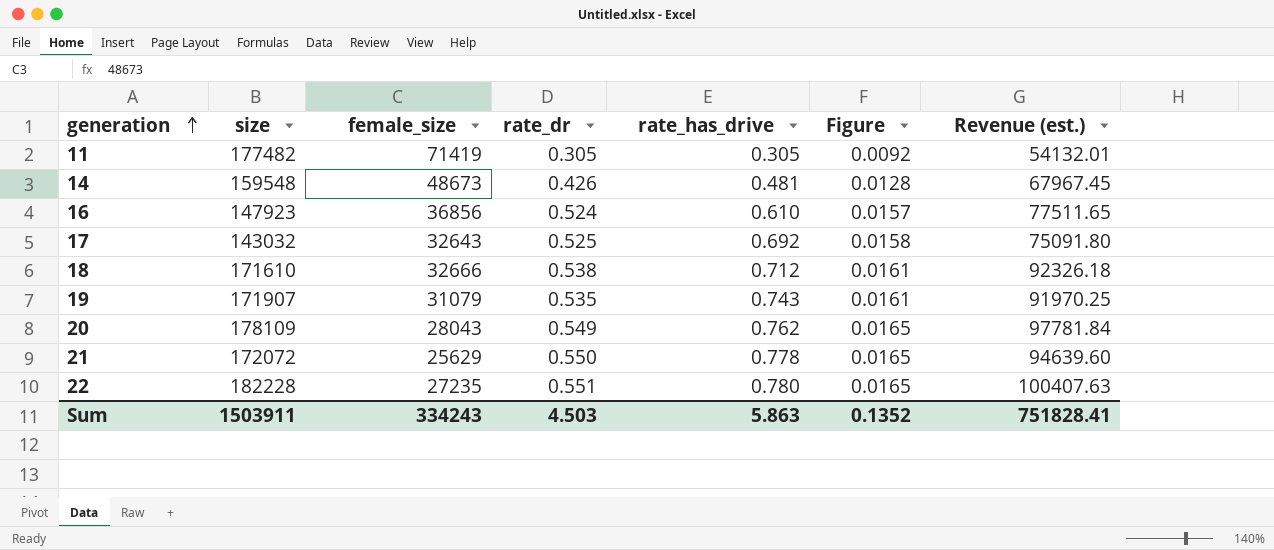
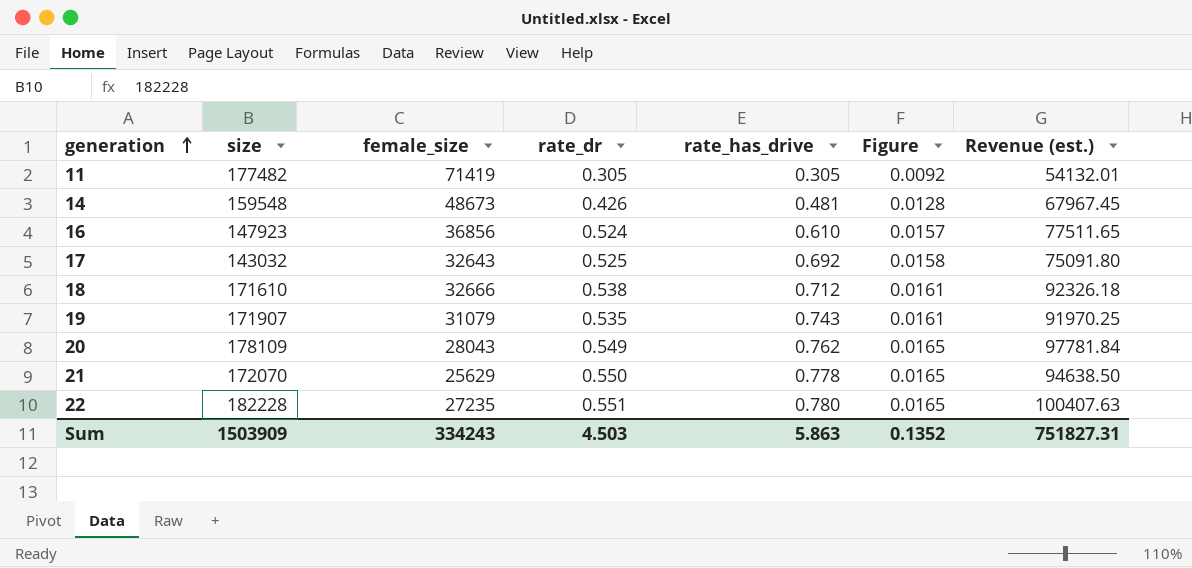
21 | size: 172072 -> 172070
21 | Revenue (est.): 94639.60 -> 94638.50
Sum | size: 1503911 -> 1503909
Sum | Revenue (est.): 751828.41 -> 751827.31

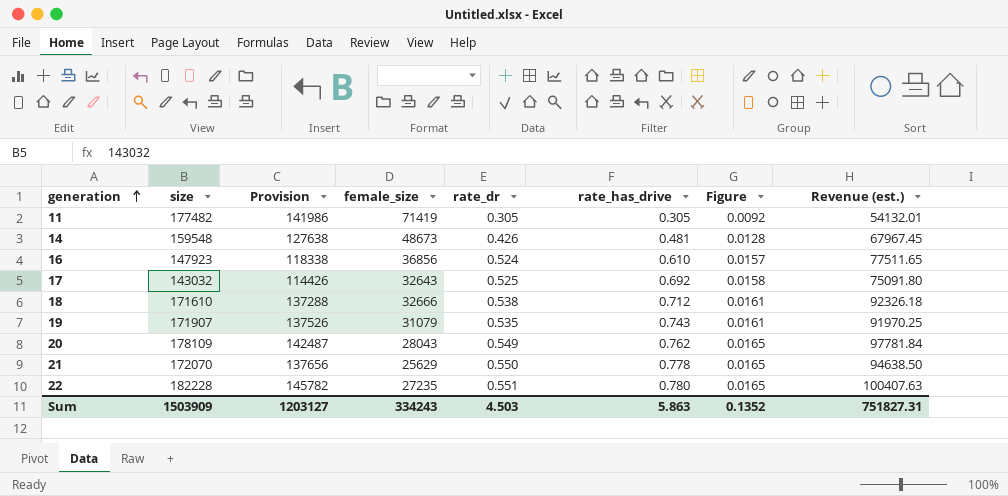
column Provision | formula: none -> [size] * 0.8

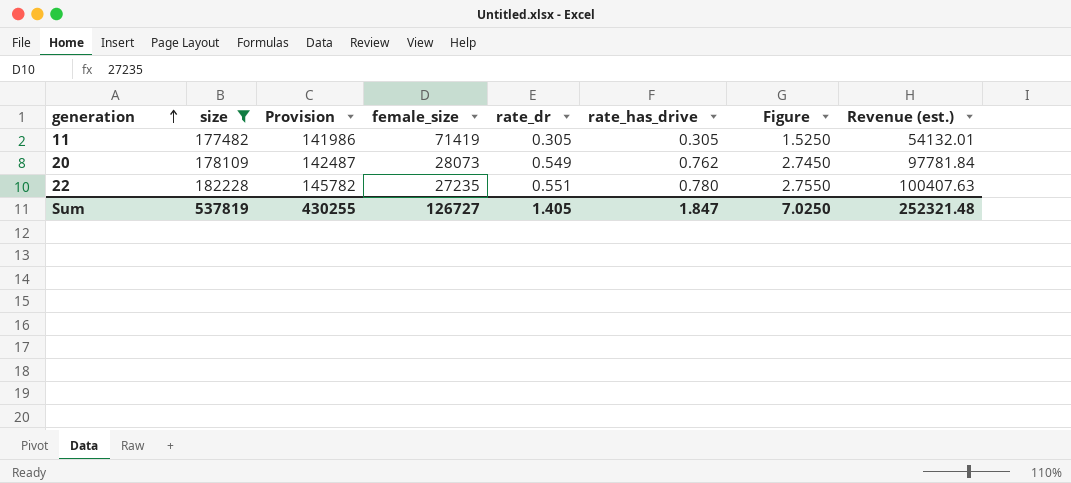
filter: none -> size >= 177482
column Figure | formula: [rate_dr] * 0.03 -> [rate_dr] * 5
20 | female_size: 28043 -> 28073
Sum | size: 1503909 -> 537819
Sum | Provision: 1203127 -> 430255
Sum | female_size: 334243 -> 126727
Sum | rate_dr: 4.503 -> 1.405
Sum | rate_has_drive: 5.863 -> 1.847
Sum | Figure: 0.1352 -> 7.0250
Sum | Revenue (est.): 751827.31 -> 252321.48

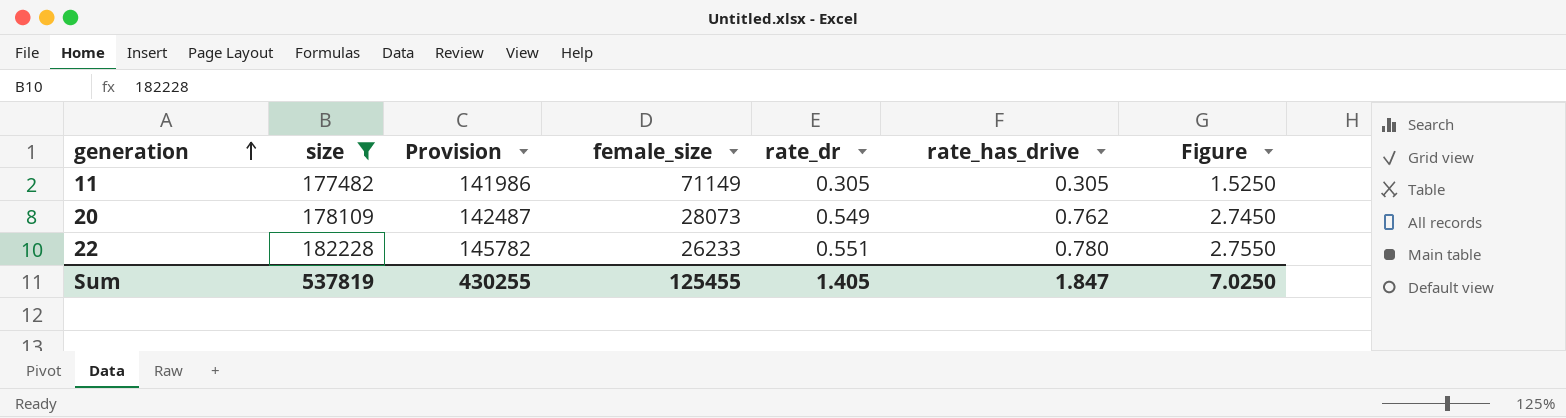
column Revenue (est.) | formula: [size] * [rate_dr] -> none
11 | female_size: 71419 -> 71149
22 | female_size: 27235 -> 26233
Sum | female_size: 126727 -> 125455

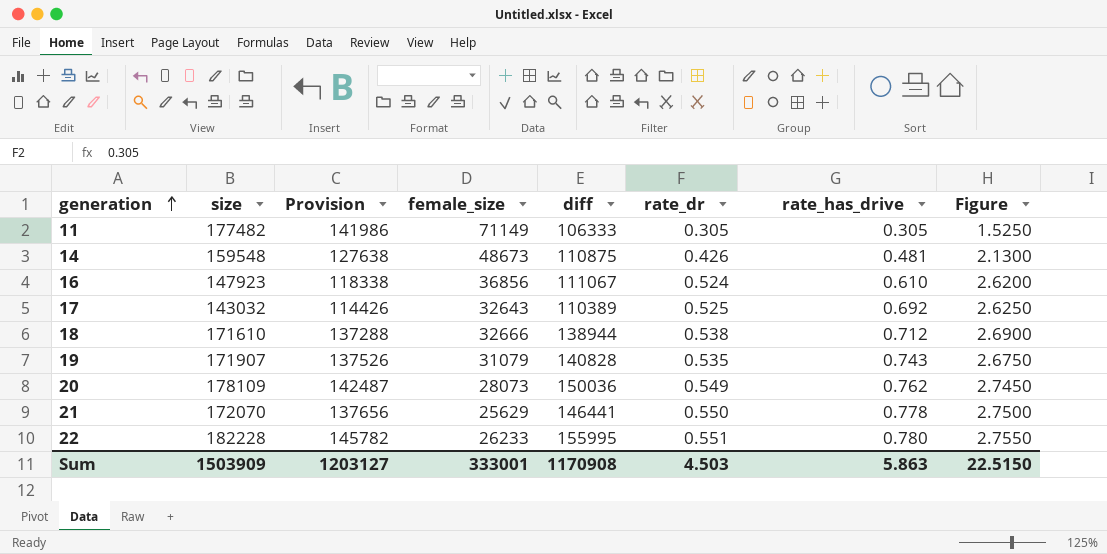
filter: size >= 177482 -> none
column diff | formula: none -> [size] - [female_size]
Sum | size: 537819 -> 1503909
Sum | Provision: 430255 -> 1203127
Sum | female_size: 125455 -> 333001
Sum | rate_dr: 1.405 -> 4.503
Sum | rate_has_drive: 1.847 -> 5.863
Sum | Figure: 7.0250 -> 22.5150

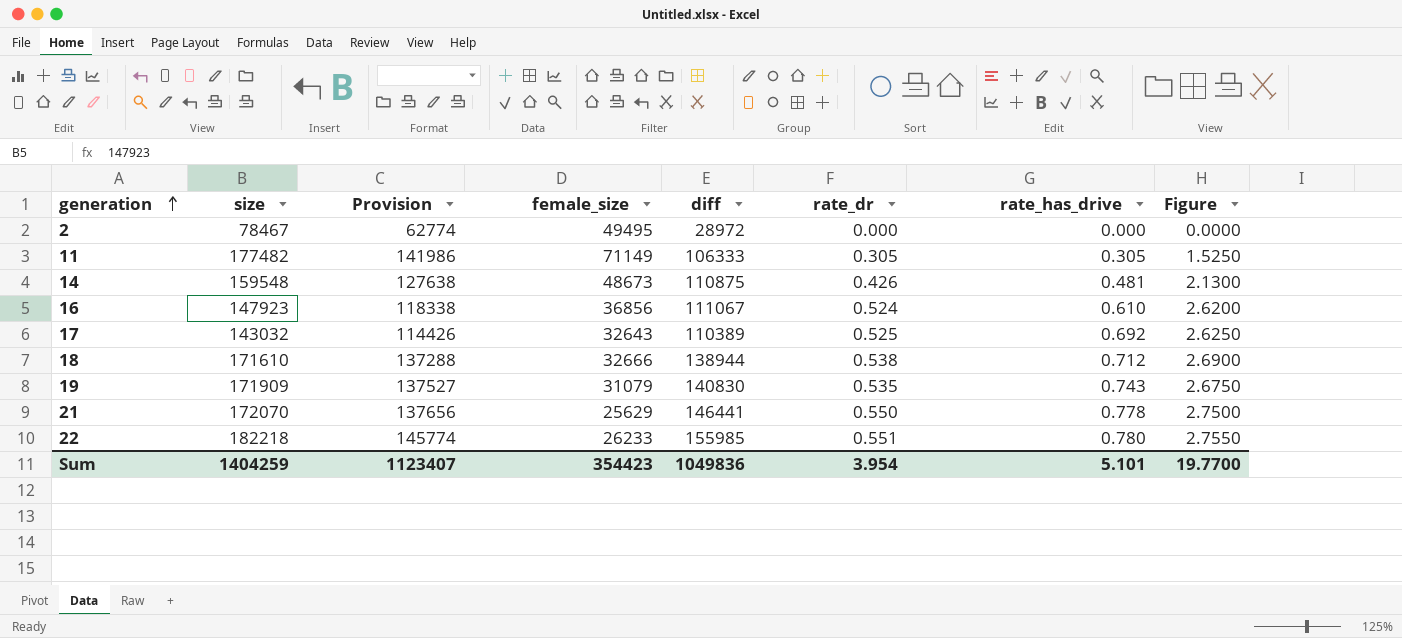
row 20: 178109 | 142487 | 28073 | 150036 | 0.549 | 0.762 | 2.7450 -> none
row 2: none -> 78467 | 62774 | 49495 | 28972 | 0.000 | 0.000 | 0.0000
19 | size: 171907 -> 171909
19 | Provision: 137526 -> 137527
19 | diff: 140828 -> 140830
22 | size: 182228 -> 182218
22 | Provision: 145782 -> 145774
22 | diff: 155995 -> 155985
Sum | size: 1503909 -> 1404259
Sum | Provision: 1203127 -> 1123407
Sum | female_size: 333001 -> 354423
Sum | diff: 1170908 -> 1049836
Sum | rate_dr: 4.503 -> 3.954
Sum | rate_has_drive: 5.863 -> 5.101
Sum | Figure: 22.5150 -> 19.7700

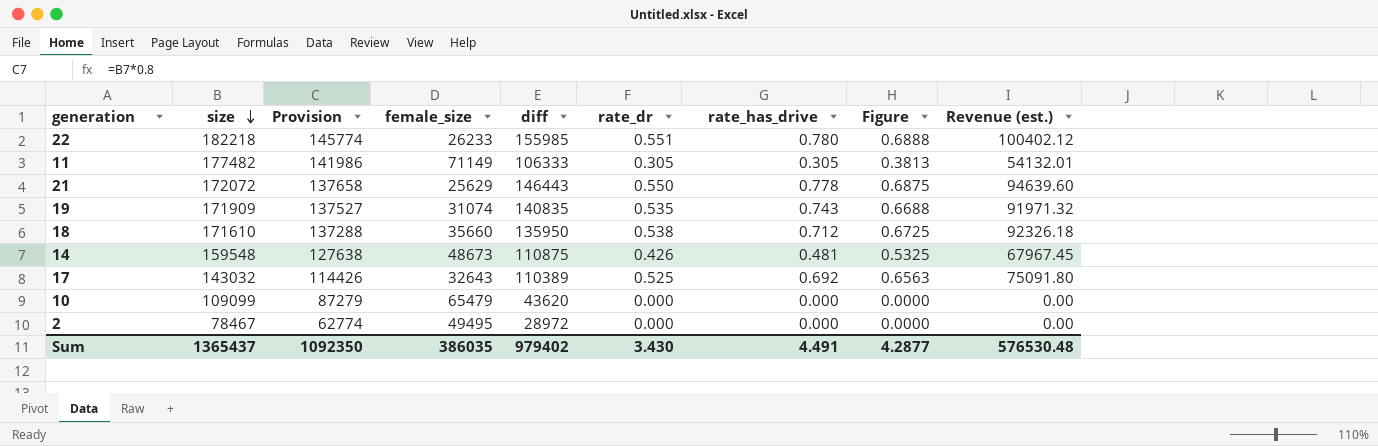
row order: generation ascending -> size descending
column Figure | formula: [rate_dr] * 5 -> [rate_dr] * 1.25
column Revenue (est.) | formula: none -> [size] * [rate_dr]
row 16: 147923 | 118338 | 36856 | 111067 | 0.524 | 0.610 | 2.6200 -> none
21 | size: 172070 -> 172072
21 | Provision: 137656 -> 137658
21 | diff: 146441 -> 146443
19 | female_size: 31079 -> 31074
19 | diff: 140830 -> 140835
18 | female_size: 32666 -> 35660
18 | diff: 138944 -> 135950
row 10: none -> 109099 | 87279 | 65479 | 43620 | 0.000 | 0.000 | 0.0000 | 0.00
Sum | size: 1404259 -> 1365437
Sum | Provision: 1123407 -> 1092350
Sum | female_size: 354423 -> 386035
Sum | diff: 1049836 -> 979402
Sum | rate_dr: 3.954 -> 3.430
Sum | rate_has_drive: 5.101 -> 4.491
Sum | Figure: 19.7700 -> 4.2877

